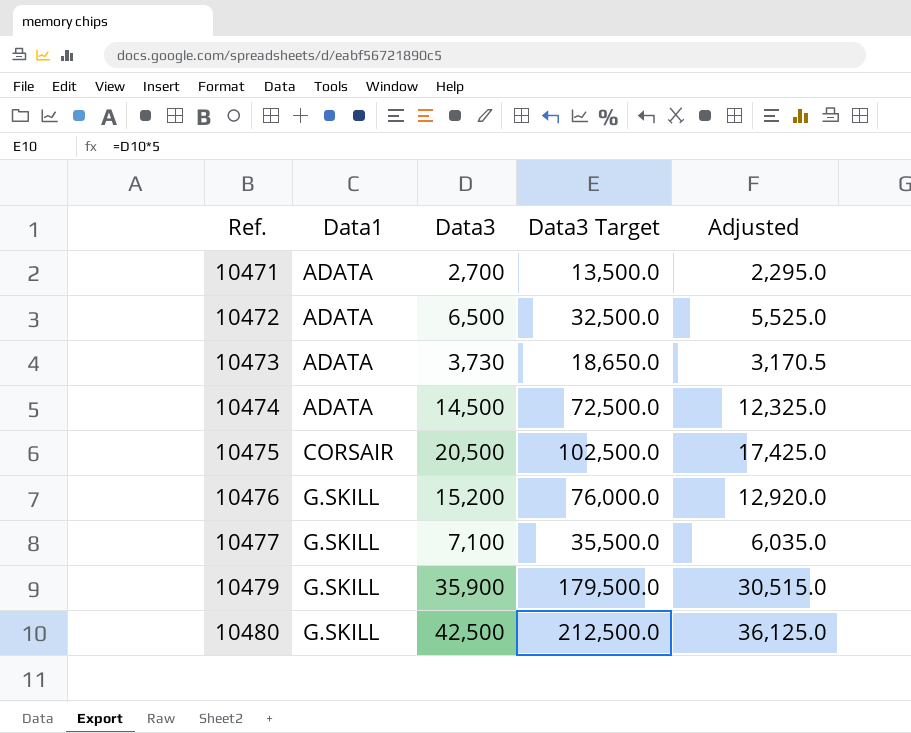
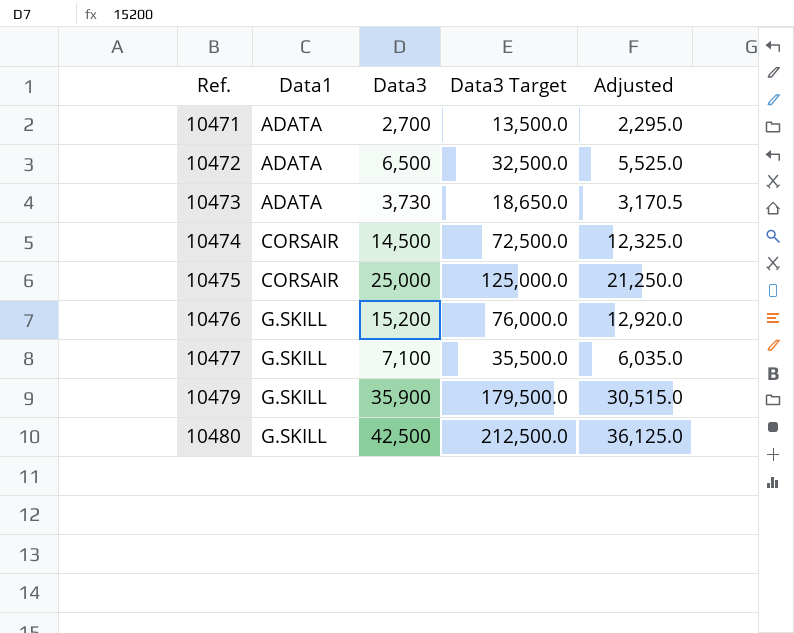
10474 | Data1: ADATA -> CORSAIR
10475 | Data3: 20,500 -> 25,000
10475 | Data3 Target: 102,500.0 -> 125,000.0
10475 | Adjusted: 17,425.0 -> 21,250.0

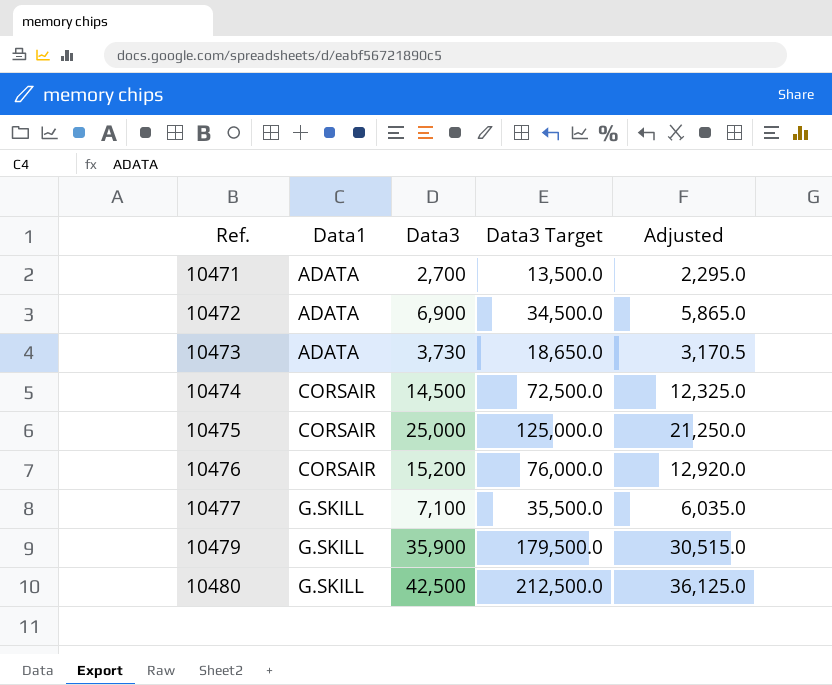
10472 | Data3: 6,500 -> 6,900
10472 | Data3 Target: 32,500.0 -> 34,500.0
10472 | Adjusted: 5,525.0 -> 5,865.0
10476 | Data1: G.SKILL -> CORSAIR

